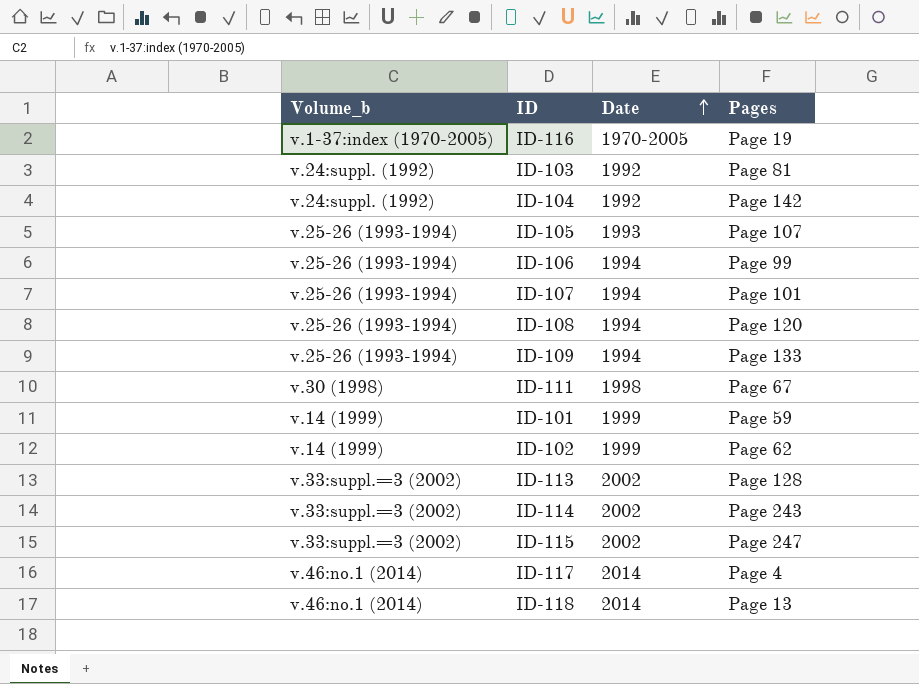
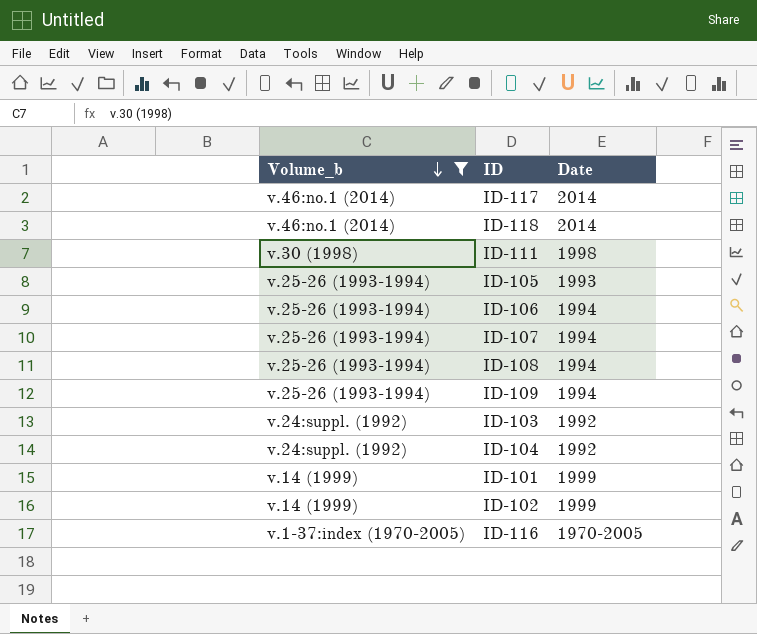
filter: none -> Volume_b != v.33:suppl.=3 (2002)
row order: Date ascending -> Volume_b descending
column Pages | position: 4 -> none

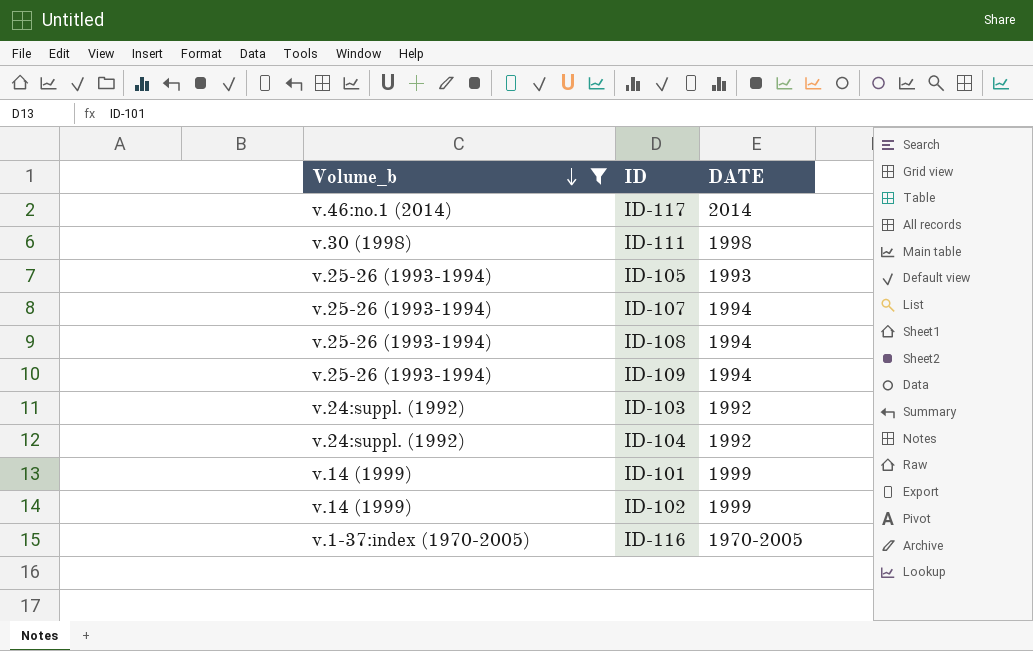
column name: Date -> DATE
row ID-118: v.46:no.1 (2014) | 2014 -> none
row ID-106: v.25-26 (1993-1994) | 1994 -> none

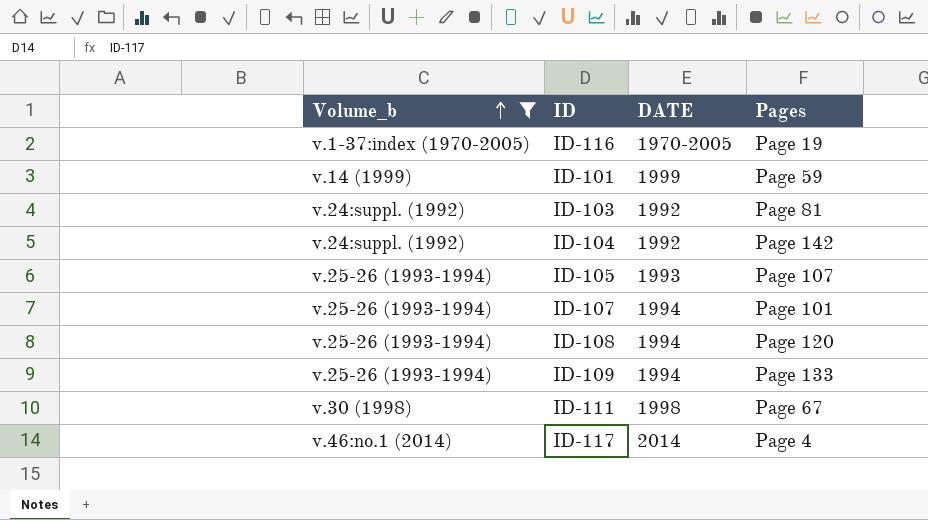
row order: Volume_b descending -> Volume_b ascending
column Pages | position: none -> 4
row ID-102: v.14 (1999) | 1999 -> none

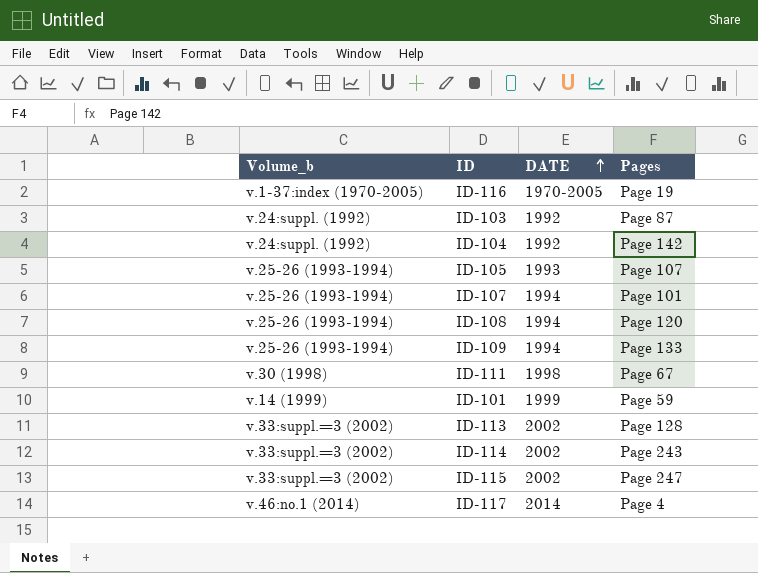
filter: Volume_b != v.33:suppl.=3 (2002) -> none
row order: Volume_b ascending -> DATE ascending
ID-103 | Pages: Page 81 -> Page 87

